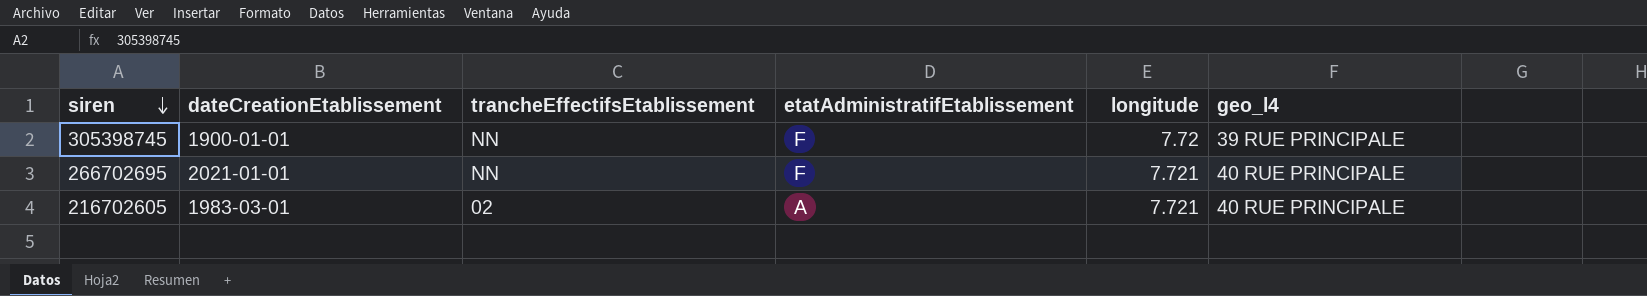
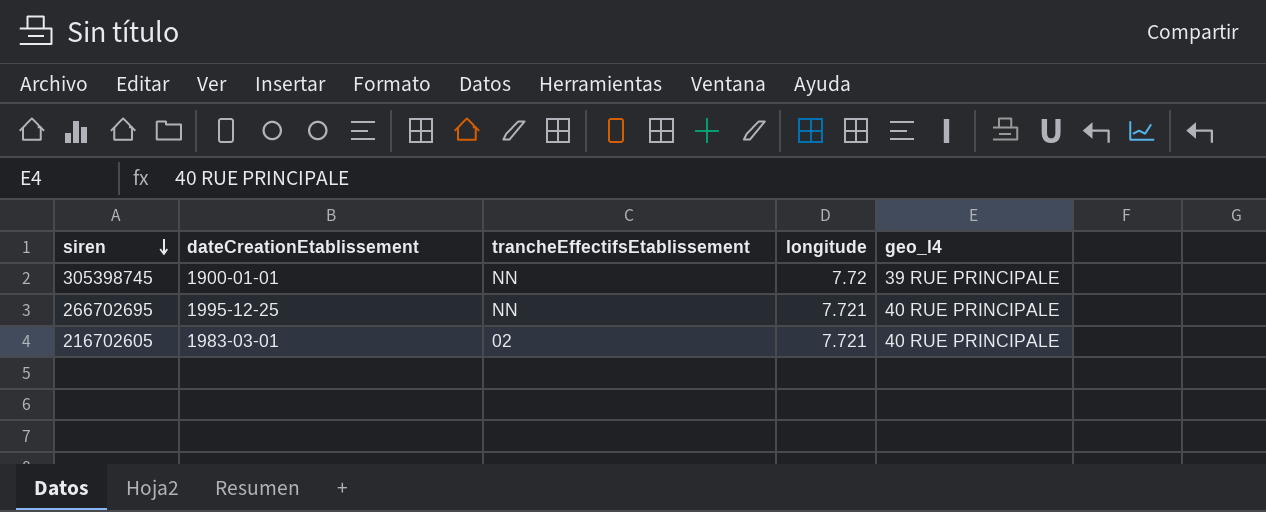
column etatAdministratifEtablissement | position: 4 -> none
266702695 | dateCreationEtablissement: 2021-01-01 -> 1995-12-25

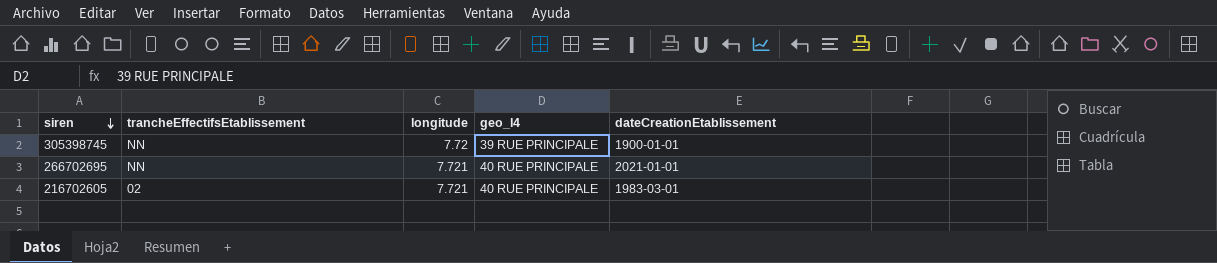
column dateCreationEtablissement | position: 2 -> 5
266702695 | dateCreationEtablissement: 1995-12-25 -> 2021-01-01

